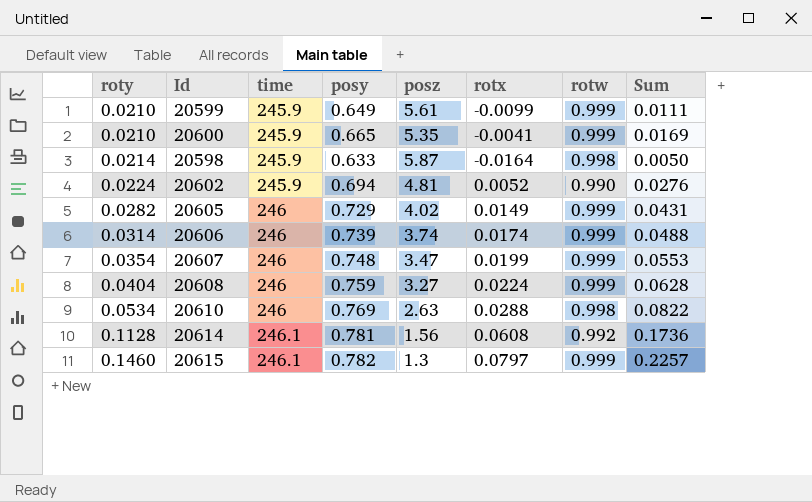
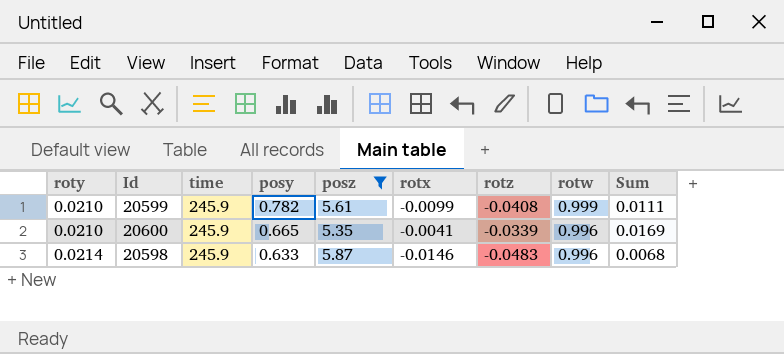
filter: none -> posz >= 5.35
column rotz | position: none -> 7
20599 | posy: 0.649 -> 0.782
20600 | rotw: 0.999 -> 0.996
20598 | rotx: -0.0164 -> -0.0146
20598 | rotw: 0.998 -> 0.996
20598 | Sum: 0.0050 -> 0.0068

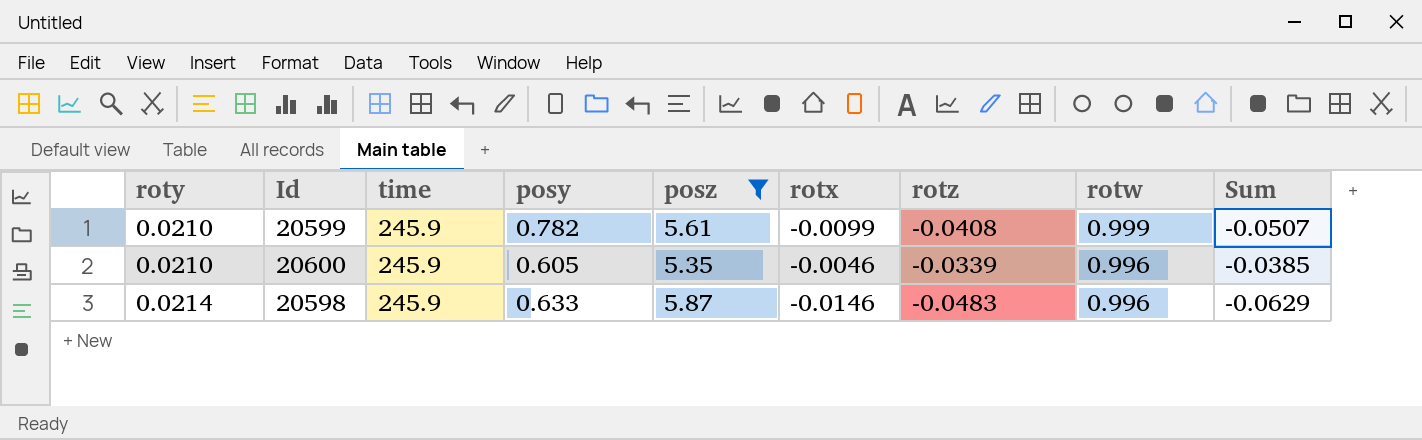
column Sum | formula: [roty] + [rotx] -> [rotx] + [rotz]
20600 | posy: 0.665 -> 0.605
20600 | rotx: -0.0041 -> -0.0046

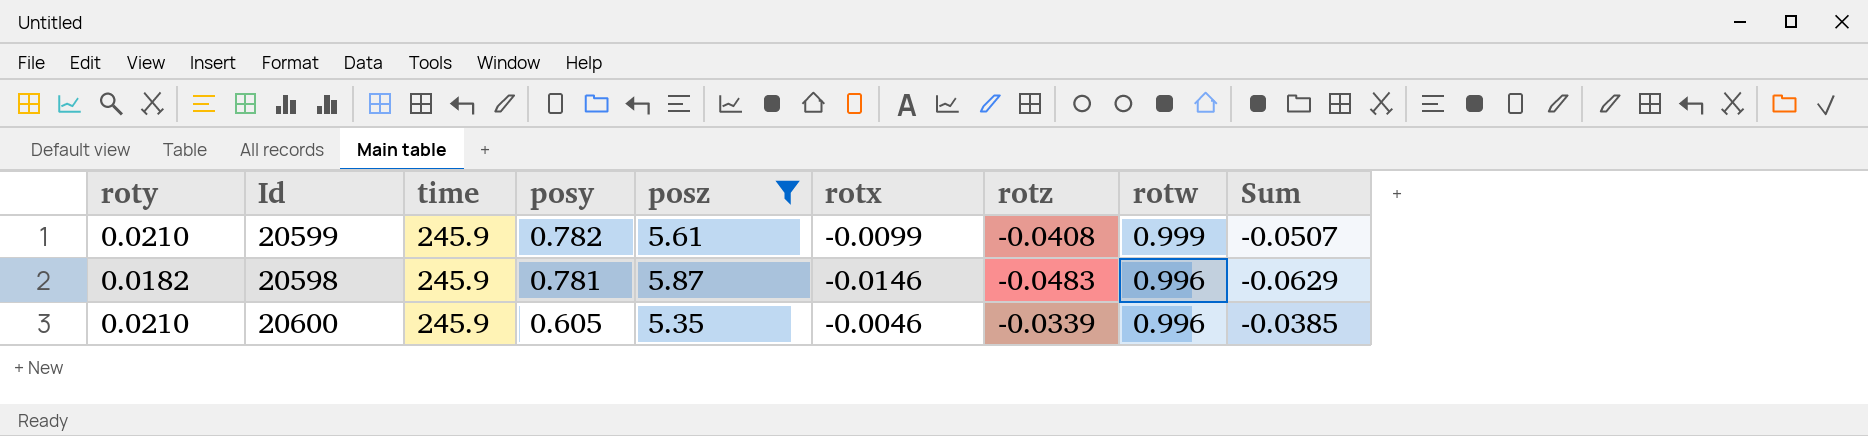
row order: roty ascending -> posy descending
20598 | roty: 0.0214 -> 0.0182
20598 | posy: 0.633 -> 0.781

